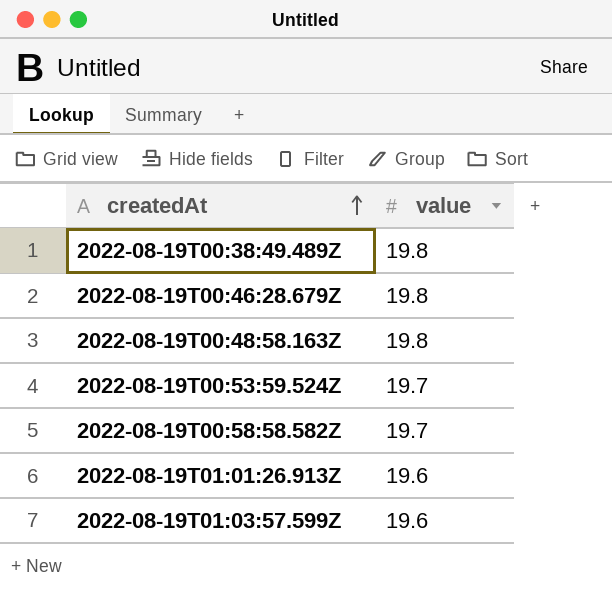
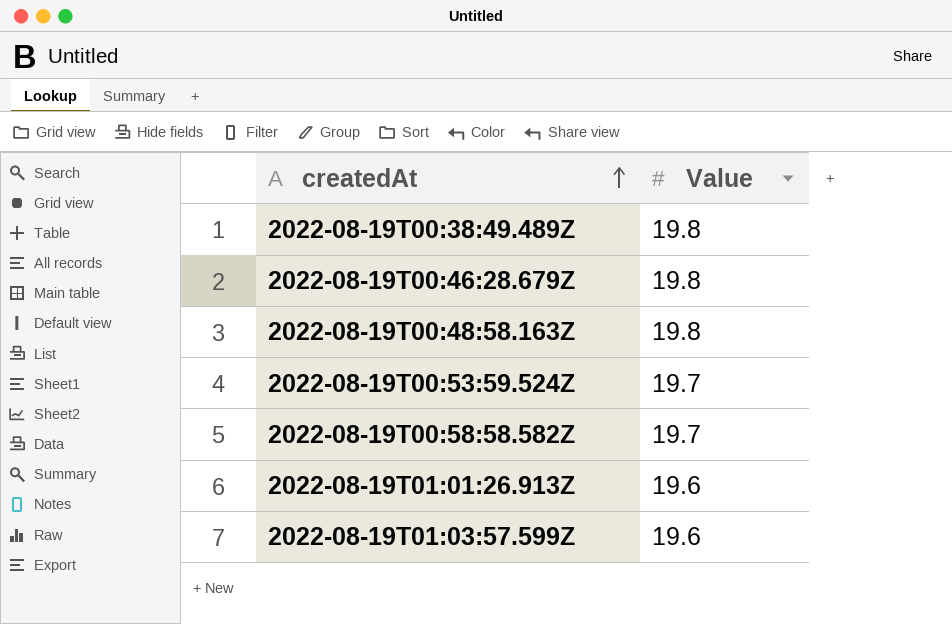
column name: value -> Value

